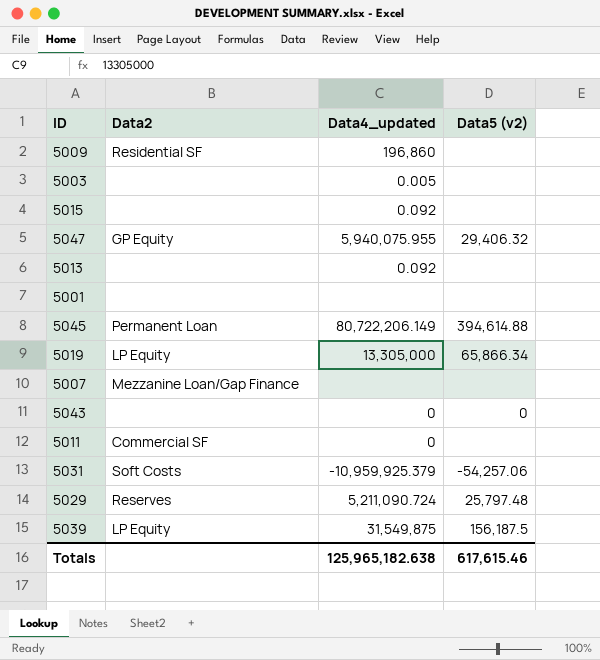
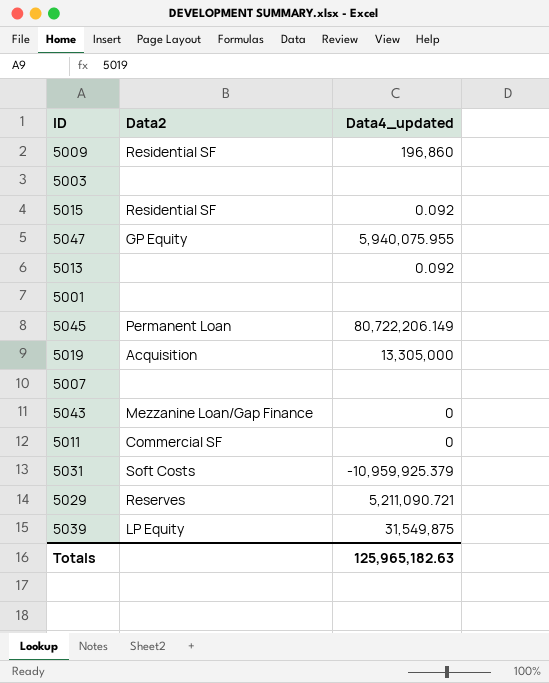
column Data5 (v2) | position: 4 -> none
5003 | Data4_updated: 0.005 -> none
5015 | Data2: none -> Residential SF
5019 | Data2: LP Equity -> Acquisition
5007 | Data2: Mezzanine Loan/Gap Finance -> none
5043 | Data2: none -> Mezzanine Loan/Gap Finance
5029 | Data4_updated: 5,211,090.724 -> 5,211,090.721
Totals | Data4_updated: 125,965,182.638 -> 125,965,182.63

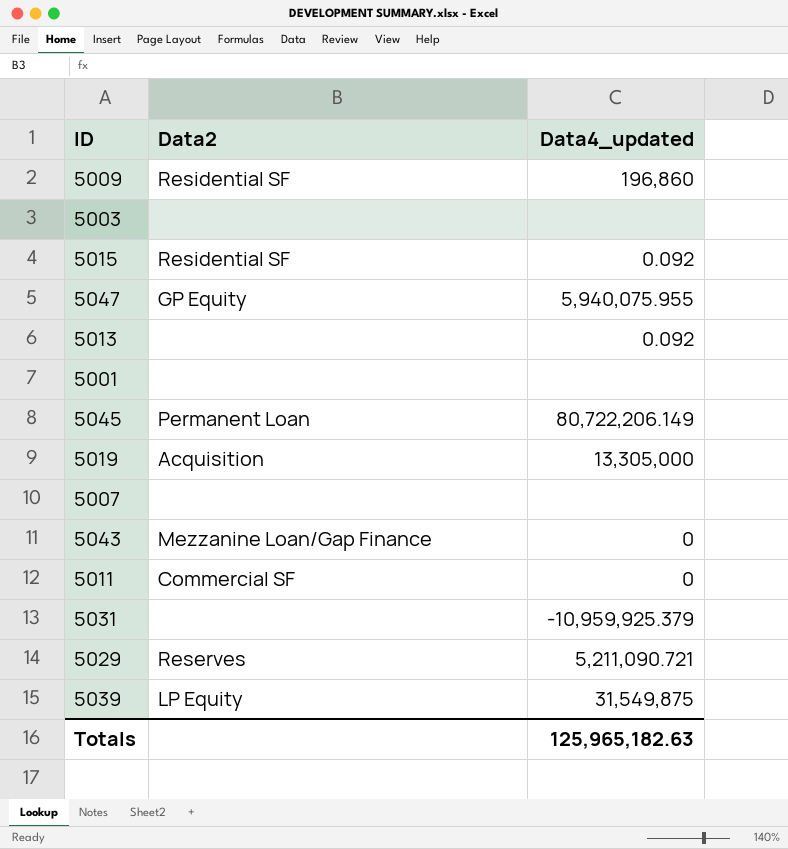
5031 | Data2: Soft Costs -> none

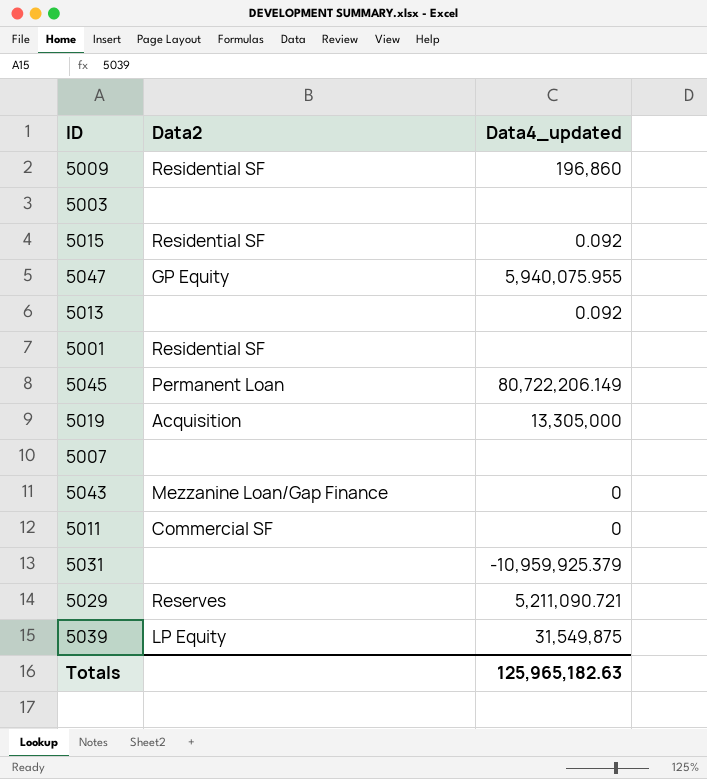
5001 | Data2: none -> Residential SF

